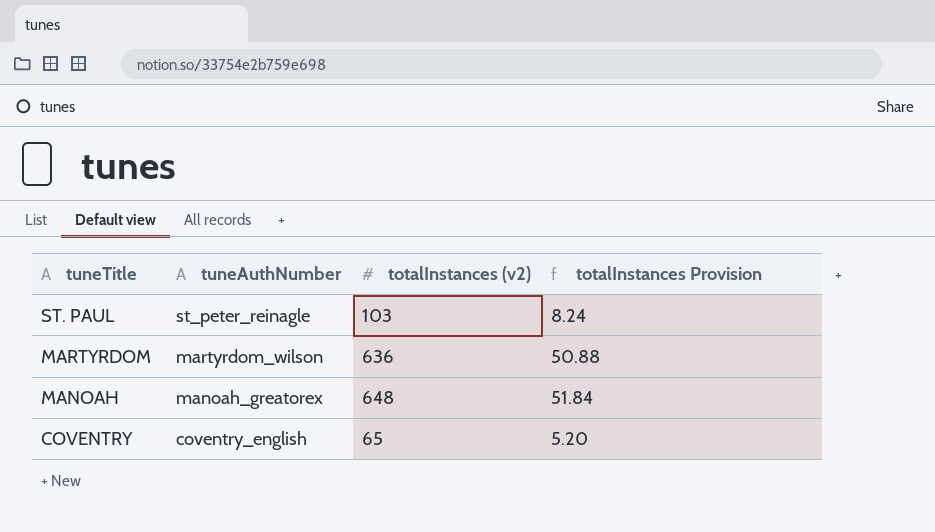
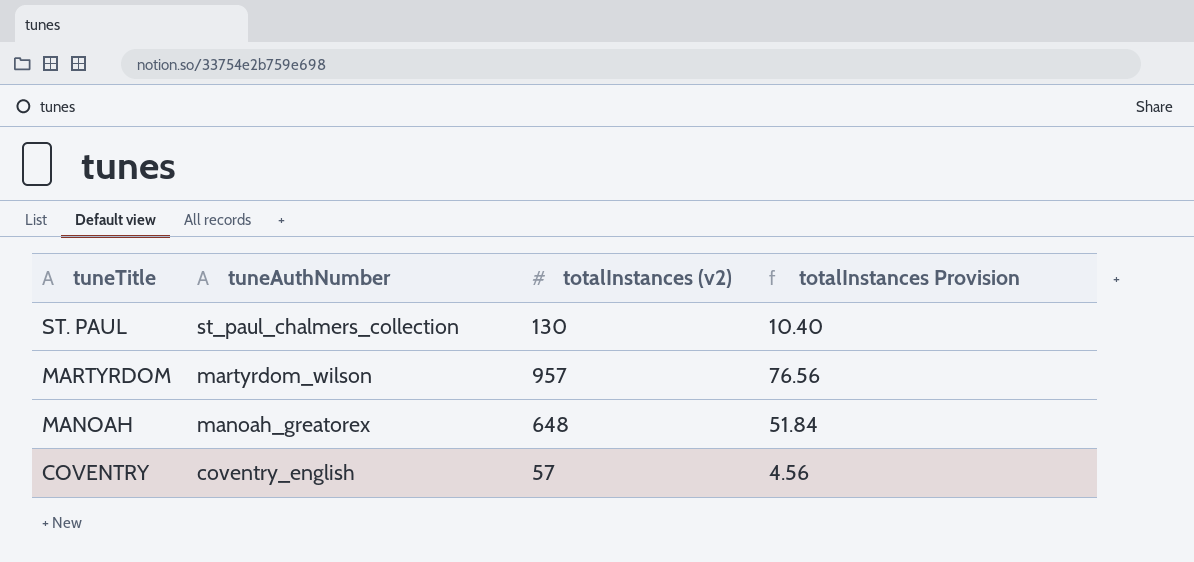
ST. PAUL | tuneAuthNumber: st_peter_reinagle -> st_paul_chalmers_collection
ST. PAUL | totalInstances (v2): 103 -> 130
ST. PAUL | totalInstances Provision: 8.24 -> 10.40
MARTYRDOM | totalInstances (v2): 636 -> 957
MARTYRDOM | totalInstances Provision: 50.88 -> 76.56
COVENTRY | totalInstances (v2): 65 -> 57
COVENTRY | totalInstances Provision: 5.20 -> 4.56

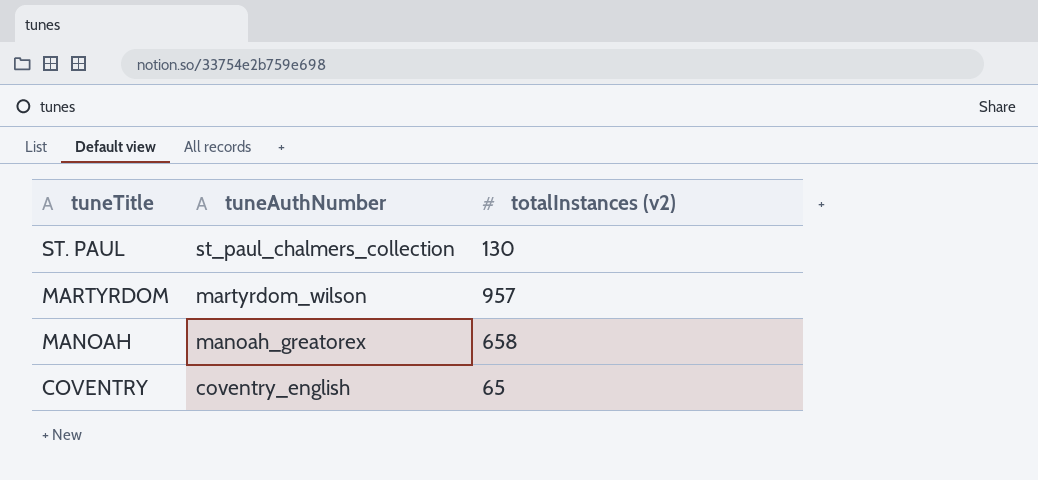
column totalInstances Provision | formula: [totalInstances (v2)] * 0.08 -> none
MANOAH | totalInstances (v2): 648 -> 658
COVENTRY | totalInstances (v2): 57 -> 65

